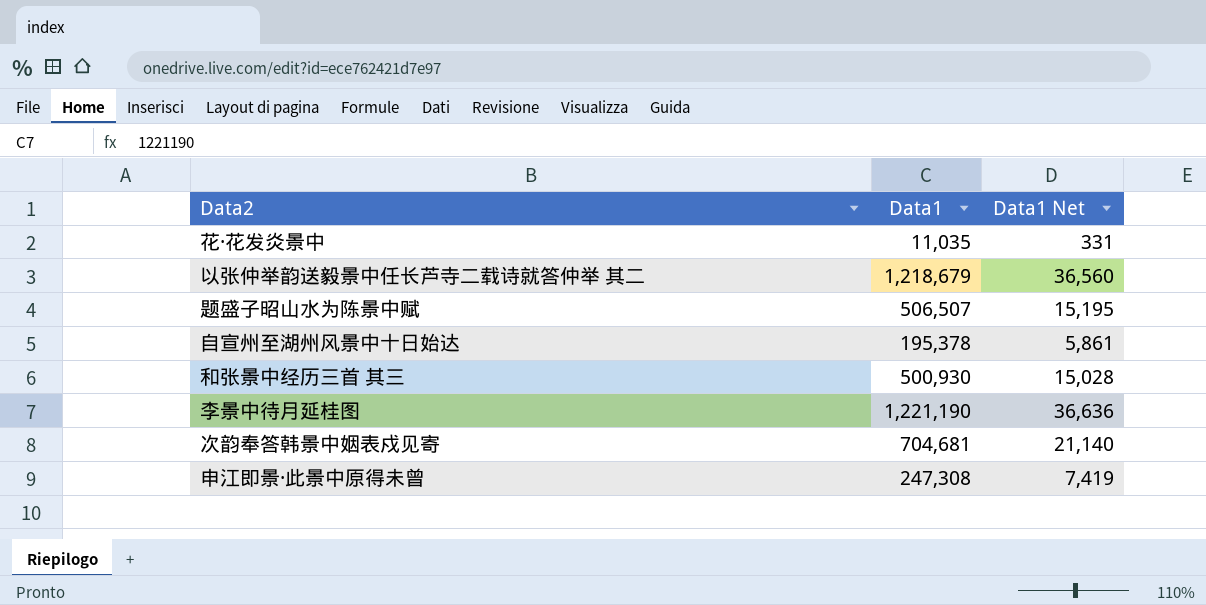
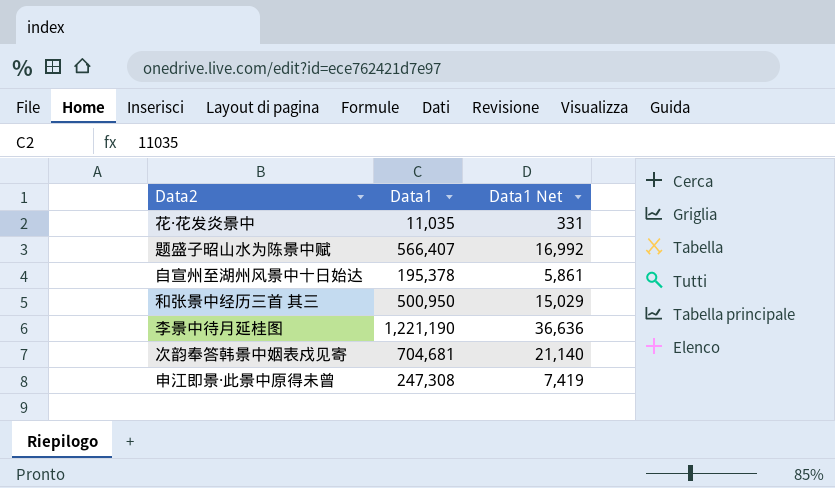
row 以张仲举韵送毅景中任长芦寺二载诗就答仲举 其二: 1,218,679 | 36,560 -> none
题盛子昭山水为陈景中赋 | Data1: 506,507 -> 566,407
题盛子昭山水为陈景中赋 | Data1 Net: 15,195 -> 16,992
和张景中经历三首 其三 | Data1: 500,930 -> 500,950
和张景中经历三首 其三 | Data1 Net: 15,028 -> 15,029

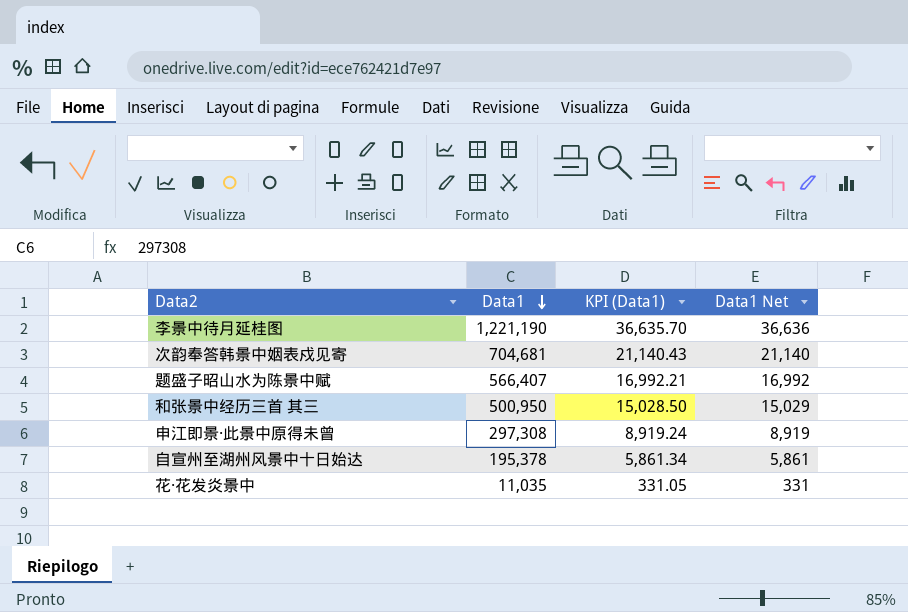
row order: none -> Data1 descending
column KPI (Data1) | formula: none -> [Data1] * 0.03
申江即景·此景中原得未曾 | Data1: 247,308 -> 297,308
申江即景·此景中原得未曾 | Data1 Net: 7,419 -> 8,919

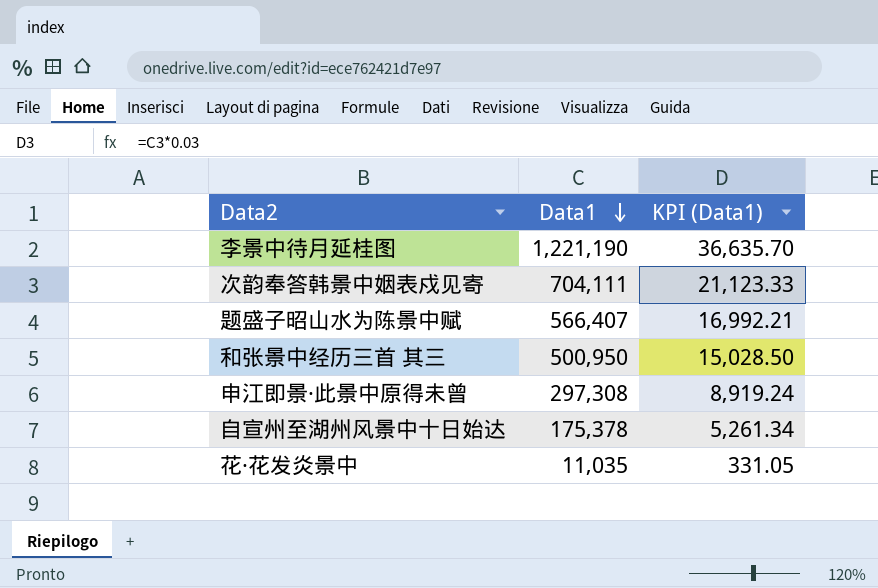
column Data1 Net | formula: [Data1] * 0.03 -> none
次韵奉答韩景中姻表戍见寄 | Data1: 704,681 -> 704,111
次韵奉答韩景中姻表戍见寄 | KPI (Data1): 21,140.43 -> 21,123.33
自宣州至湖州风景中十日始达 | Data1: 195,378 -> 175,378
自宣州至湖州风景中十日始达 | KPI (Data1): 5,861.34 -> 5,261.34

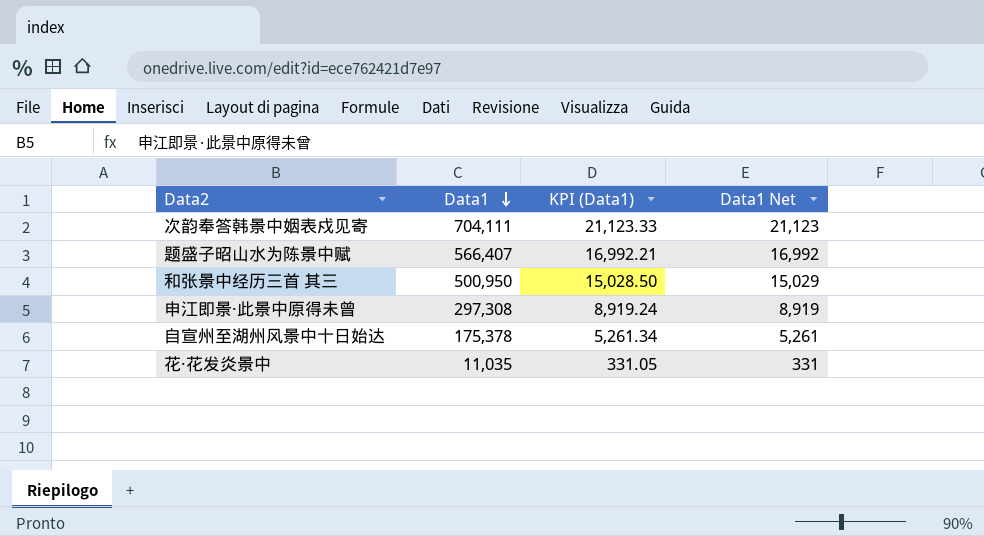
column Data1 Net | formula: none -> [Data1] * 0.03
row 李景中待月延桂图: 1,221,190 | 36,635.70 -> none

